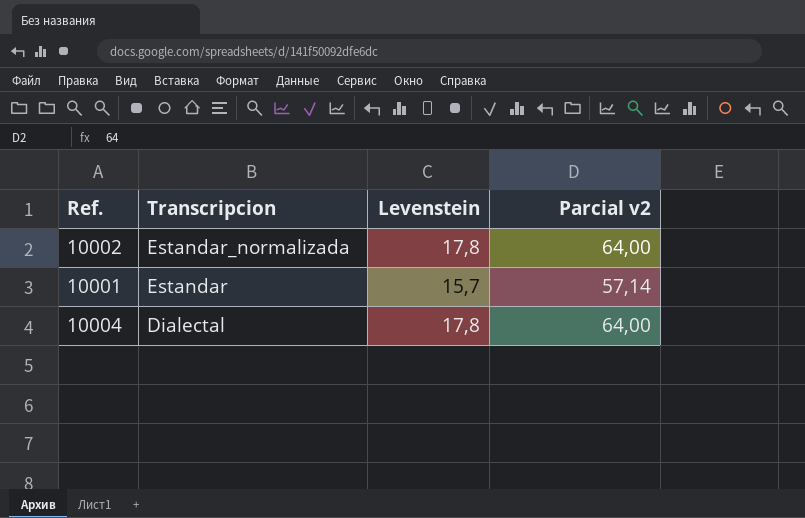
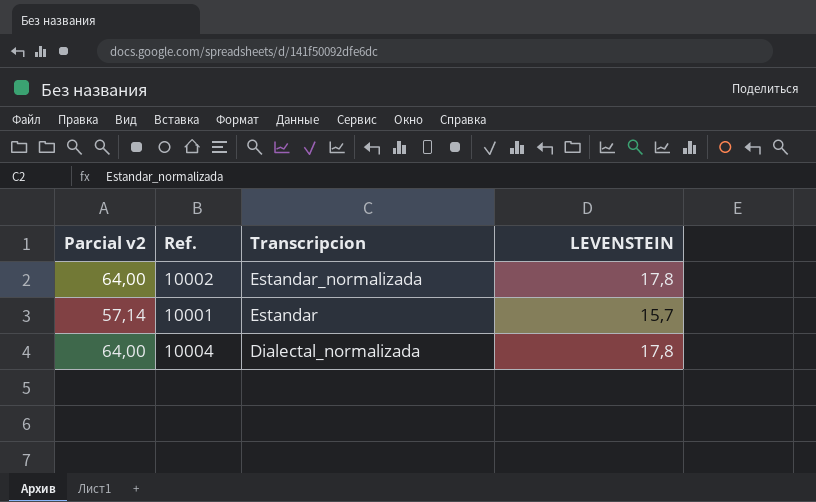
column Parcial v2 | position: 4 -> 1
column name: Levenstein -> LEVENSTEIN
10004 | Transcripcion: Dialectal -> Dialectal_normalizada

